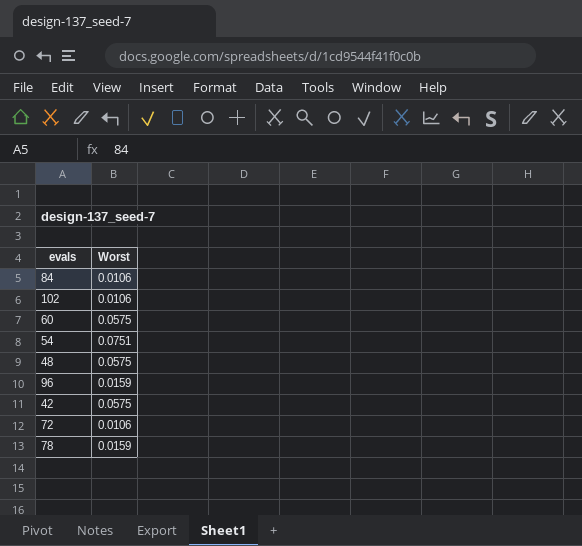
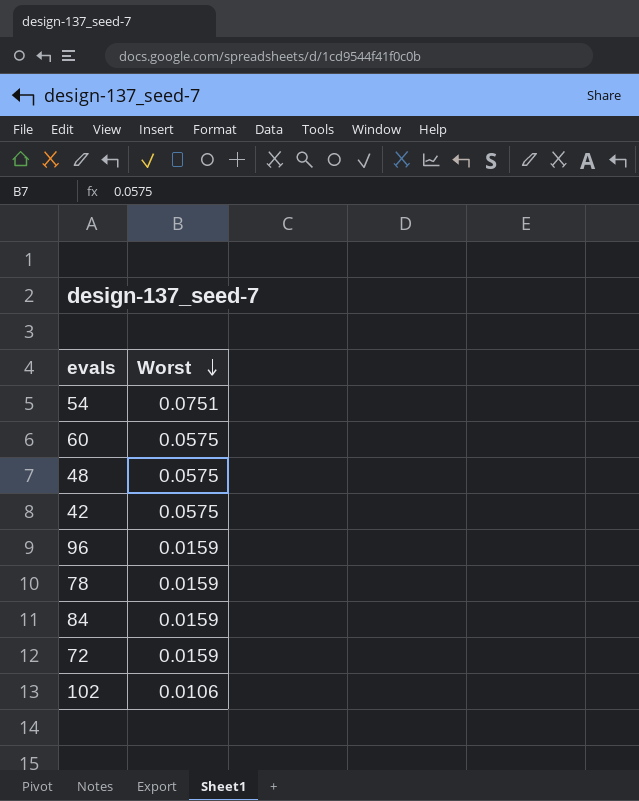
row order: none -> Worst descending
84 | Worst: 0.0106 -> 0.0159
72 | Worst: 0.0106 -> 0.0159

